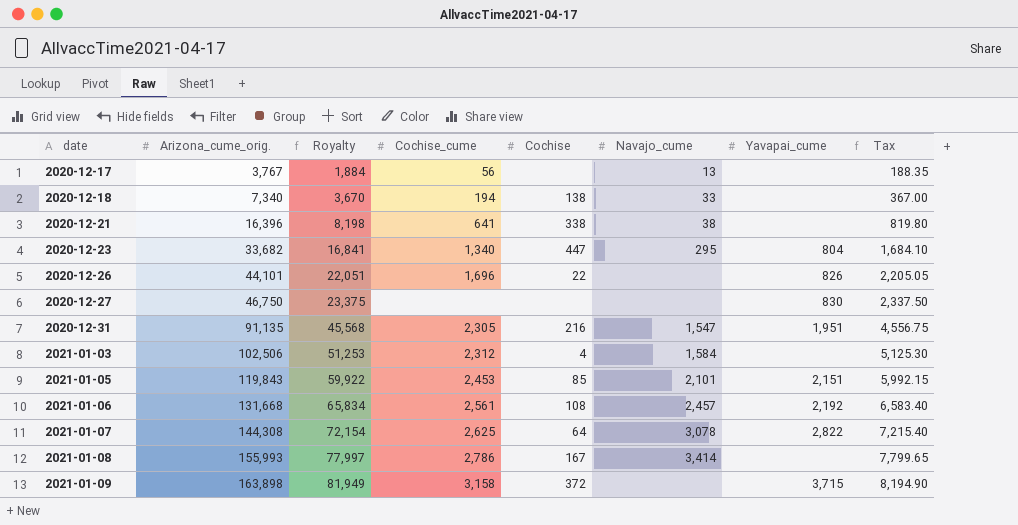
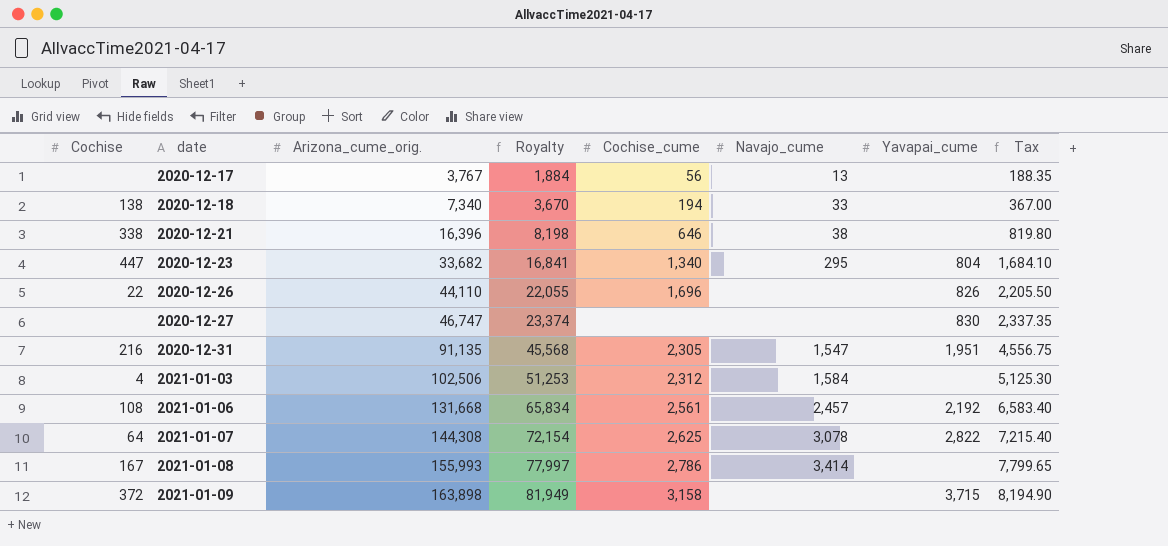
column Cochise | position: 5 -> 1
row 2021-01-05: 119,843 | 59,922 | 2,453 | 85 | 2,101 | 2,151 | 5,992.15 -> none
2020-12-21 | Cochise_cume: 641 -> 646
2020-12-26 | Arizona_cume_orig.: 44,101 -> 44,110
2020-12-26 | Royalty: 22,051 -> 22,055
2020-12-26 | Tax: 2,205.05 -> 2,205.50
2020-12-27 | Arizona_cume_orig.: 46,750 -> 46,747
2020-12-27 | Royalty: 23,375 -> 23,374
2020-12-27 | Tax: 2,337.50 -> 2,337.35

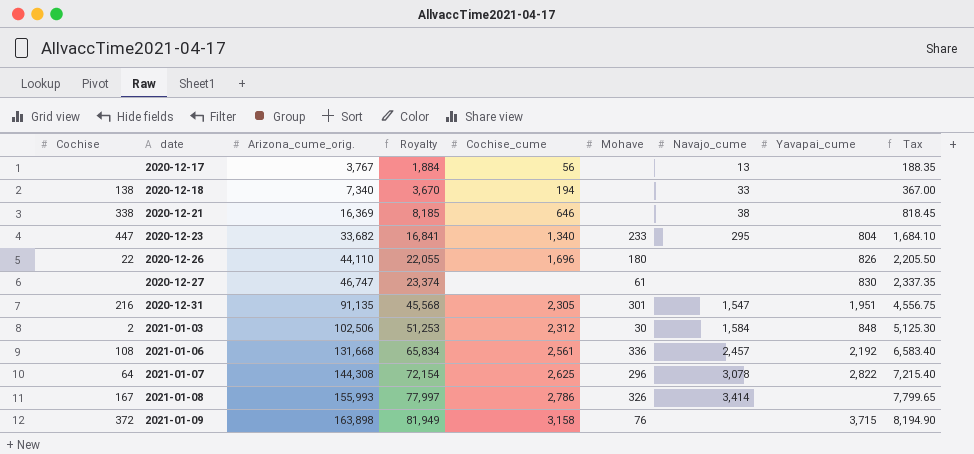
column Mohave | position: none -> 6
2020-12-21 | Arizona_cume_orig.: 16,396 -> 16,369
2020-12-21 | Royalty: 8,198 -> 8,185
2020-12-21 | Tax: 819.80 -> 818.45
2021-01-03 | Cochise: 4 -> 2
2021-01-03 | Yavapai_cume: none -> 848

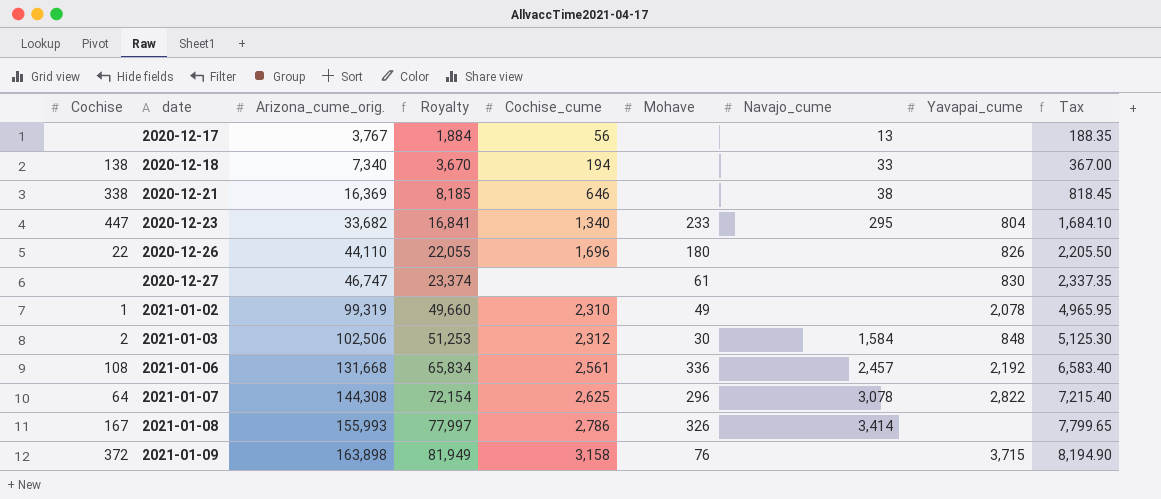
row 2020-12-31: 216 | 91,135 | 45,568 | 2,305 | 301 | 1,547 | 1,951 | 4,556.75 -> none
row 2021-01-02: none -> 1 | 99,319 | 49,660 | 2,310 | 49 | none | 2,078 | 4,965.95

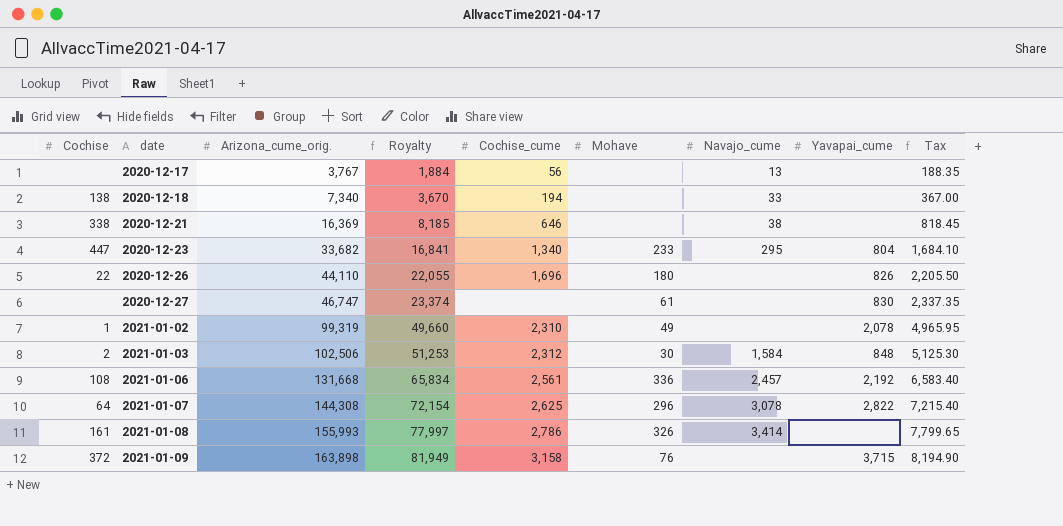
2021-01-08 | Cochise: 167 -> 161

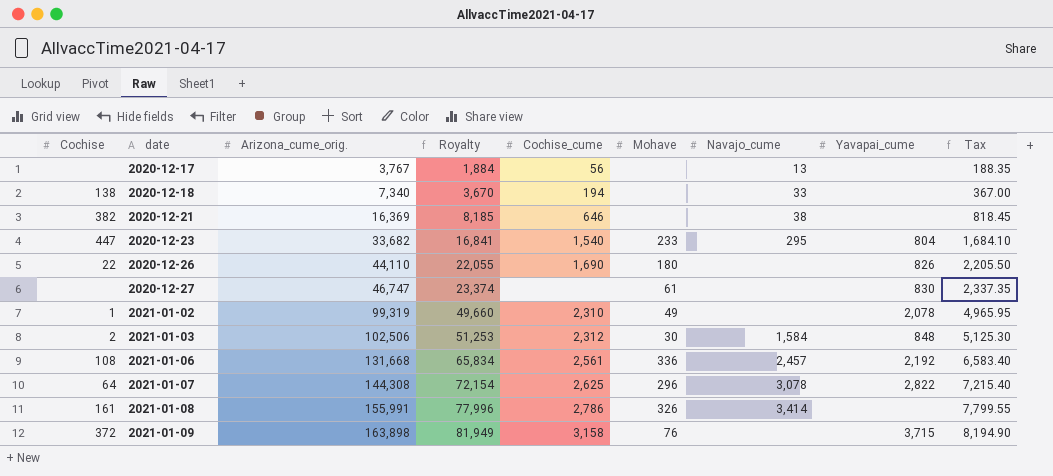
2020-12-21 | Cochise: 338 -> 382
2020-12-23 | Cochise_cume: 1,340 -> 1,540
2020-12-26 | Cochise_cume: 1,696 -> 1,690
2021-01-08 | Arizona_cume_orig.: 155,993 -> 155,991
2021-01-08 | Royalty: 77,997 -> 77,996
2021-01-08 | Tax: 7,799.65 -> 7,799.55

